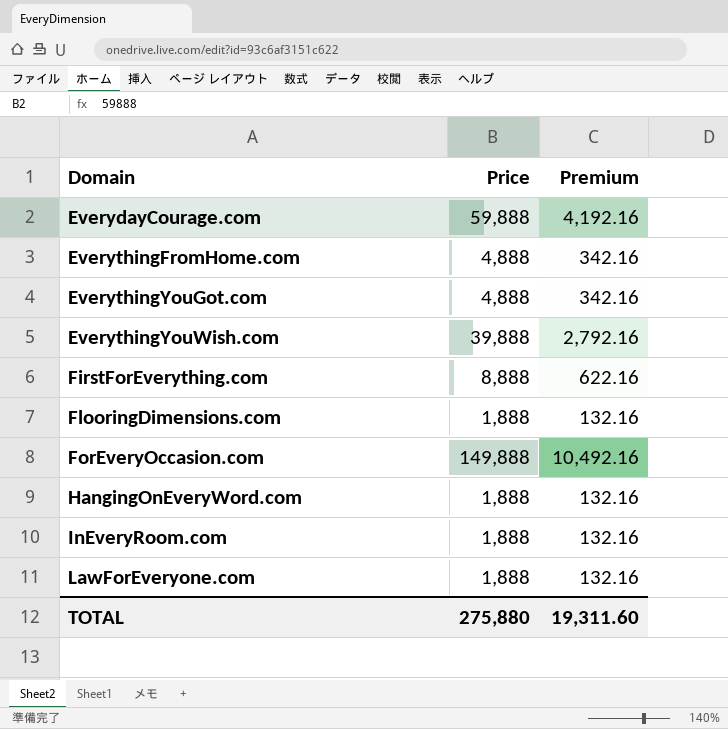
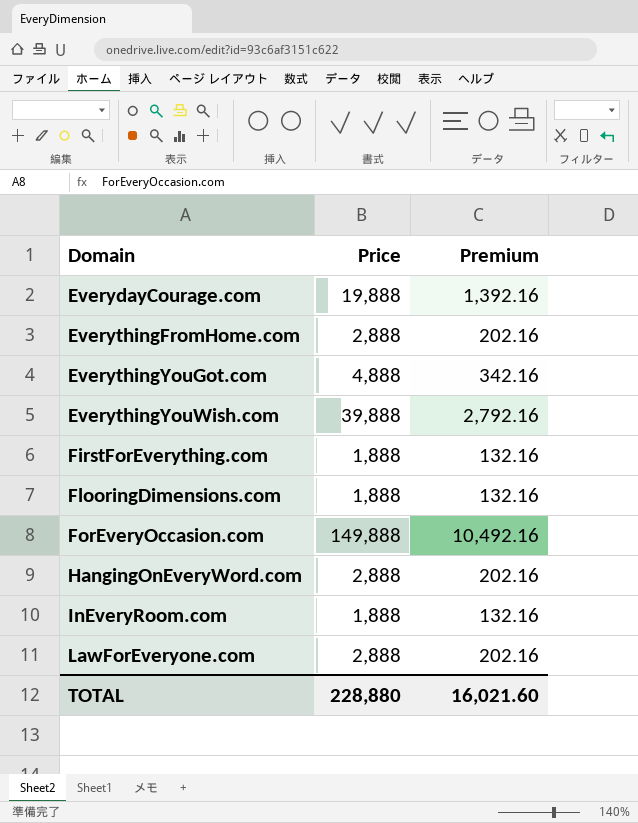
EverydayCourage.com | Price: 59,888 -> 19,888
EverydayCourage.com | Premium: 4,192.16 -> 1,392.16
EverythingFromHome.com | Price: 4,888 -> 2,888
EverythingFromHome.com | Premium: 342.16 -> 202.16
FirstForEverything.com | Price: 8,888 -> 1,888
FirstForEverything.com | Premium: 622.16 -> 132.16
HangingOnEveryWord.com | Price: 1,888 -> 2,888
HangingOnEveryWord.com | Premium: 132.16 -> 202.16
LawForEveryone.com | Price: 1,888 -> 2,888
LawForEveryone.com | Premium: 132.16 -> 202.16
TOTAL | Price: 275,880 -> 228,880
TOTAL | Premium: 19,311.60 -> 16,021.60

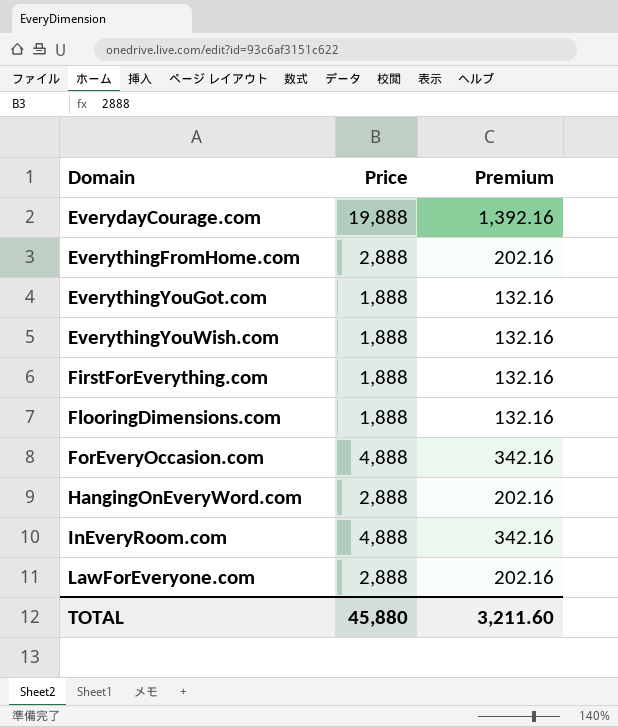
EverythingYouGot.com | Price: 4,888 -> 1,888
EverythingYouGot.com | Premium: 342.16 -> 132.16
EverythingYouWish.com | Price: 39,888 -> 1,888
EverythingYouWish.com | Premium: 2,792.16 -> 132.16
ForEveryOccasion.com | Price: 149,888 -> 4,888
ForEveryOccasion.com | Premium: 10,492.16 -> 342.16
InEveryRoom.com | Price: 1,888 -> 4,888
InEveryRoom.com | Premium: 132.16 -> 342.16
TOTAL | Price: 228,880 -> 45,880
TOTAL | Premium: 16,021.60 -> 3,211.60

